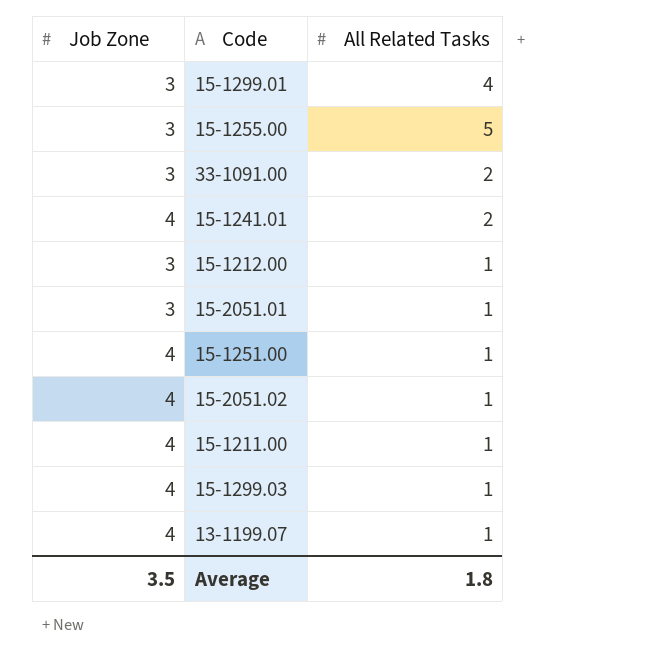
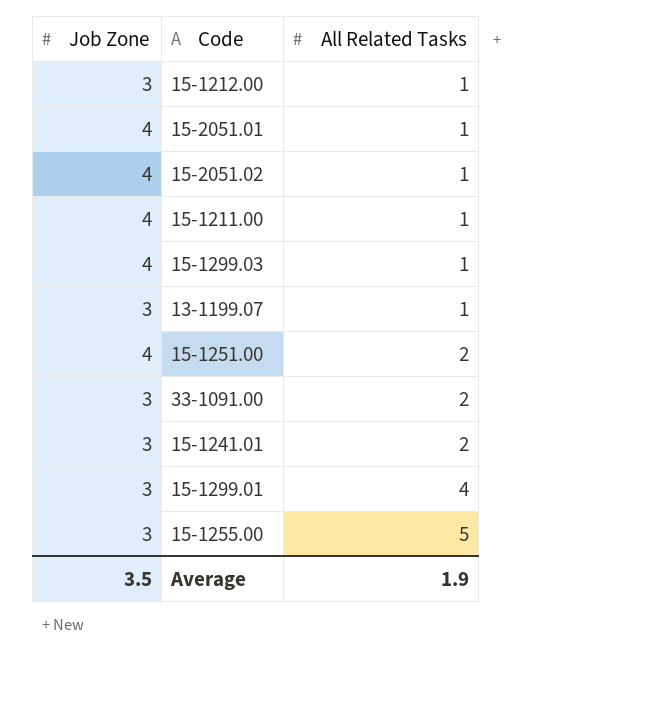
row order: none -> All Related Tasks ascending
15-2051.01 | Job Zone: 3 -> 4
13-1199.07 | Job Zone: 4 -> 3
15-1251.00 | All Related Tasks: 1 -> 2
15-1241.01 | Job Zone: 4 -> 3
Average | All Related Tasks: 1.8 -> 1.9

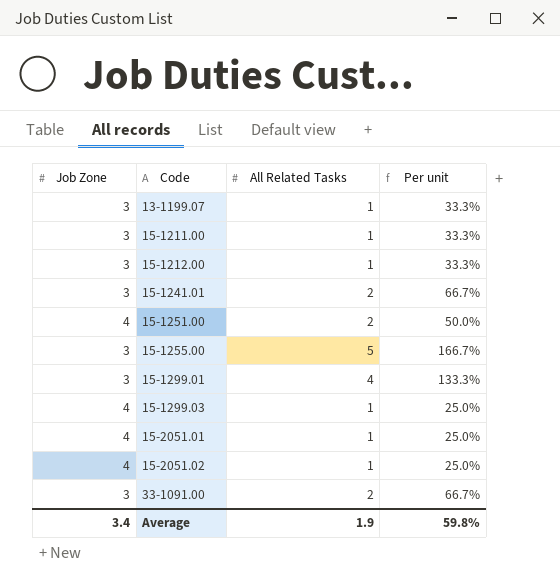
row order: All Related Tasks ascending -> Code ascending
column Per unit | formula: none -> [All Related Tasks] / [Job Zone]
15-1211.00 | Job Zone: 4 -> 3
Average | Job Zone: 3.5 -> 3.4

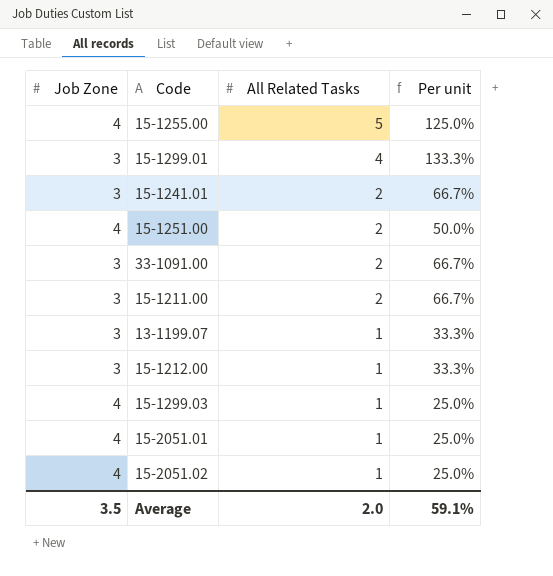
row order: Code ascending -> All Related Tasks descending
15-1255.00 | Job Zone: 3 -> 4
15-1255.00 | Per unit: 166.7% -> 125.0%
15-1211.00 | All Related Tasks: 1 -> 2
15-1211.00 | Per unit: 33.3% -> 66.7%
Average | Job Zone: 3.4 -> 3.5
Average | All Related Tasks: 1.9 -> 2.0
Average | Per unit: 59.8% -> 59.1%

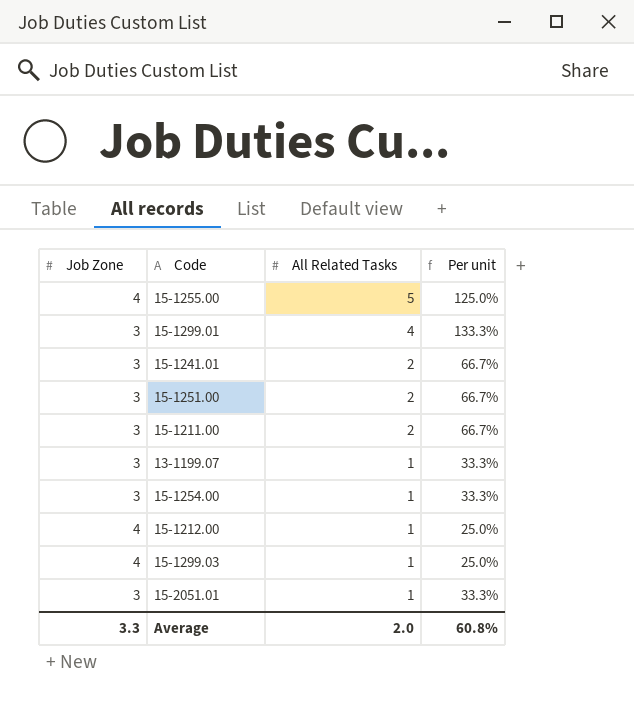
row 33-1091.00: 3 | 2 | 66.7% -> none
row 15-2051.02: 4 | 1 | 25.0% -> none
15-1251.00 | Job Zone: 4 -> 3
15-1251.00 | Per unit: 50.0% -> 66.7%
row 15-1254.00: none -> 3 | 1 | 33.3%
15-1212.00 | Job Zone: 3 -> 4
15-1212.00 | Per unit: 33.3% -> 25.0%
15-2051.01 | Job Zone: 4 -> 3
15-2051.01 | Per unit: 25.0% -> 33.3%
Average | Job Zone: 3.5 -> 3.3
Average | Per unit: 59.1% -> 60.8%

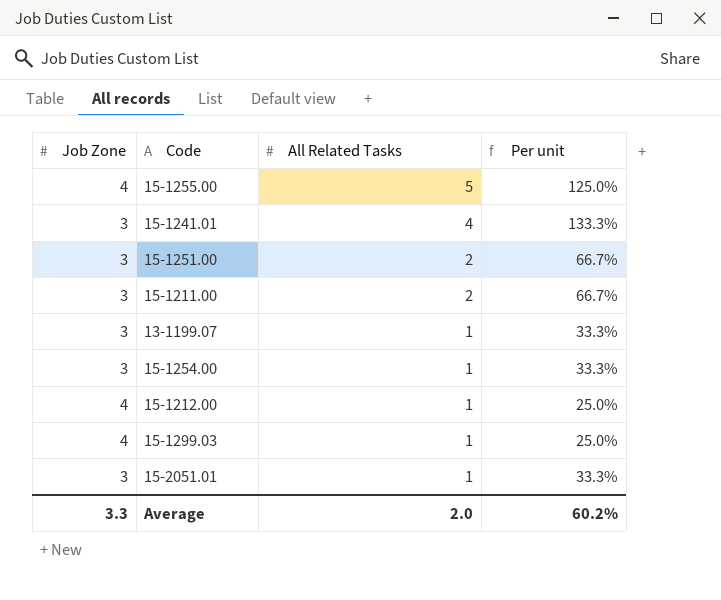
row 15-1299.01: 3 | 4 | 133.3% -> none
15-1241.01 | All Related Tasks: 2 -> 4
15-1241.01 | Per unit: 66.7% -> 133.3%
Average | Per unit: 60.8% -> 60.2%

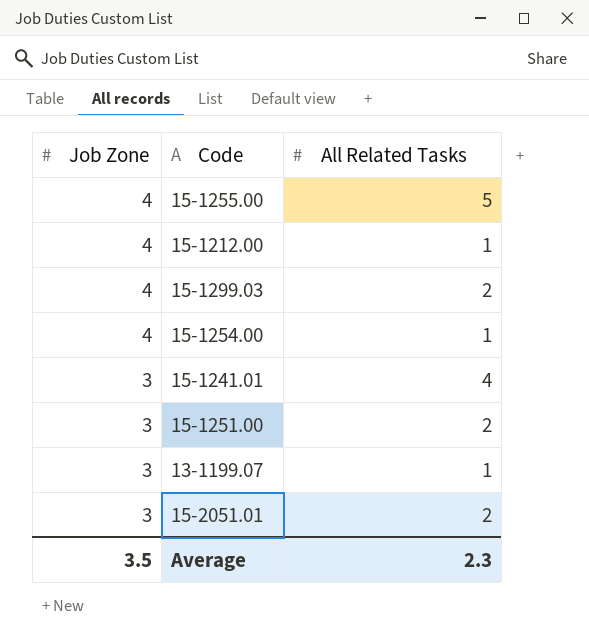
row order: All Related Tasks descending -> Job Zone descending
column Per unit | formula: [All Related Tasks] / [Job Zone] -> none
row 15-1211.00: 3 | 2 | 66.7% -> none
15-1299.03 | All Related Tasks: 1 -> 2
15-1254.00 | Job Zone: 3 -> 4
15-2051.01 | All Related Tasks: 1 -> 2
Average | Job Zone: 3.3 -> 3.5
Average | All Related Tasks: 2.0 -> 2.3

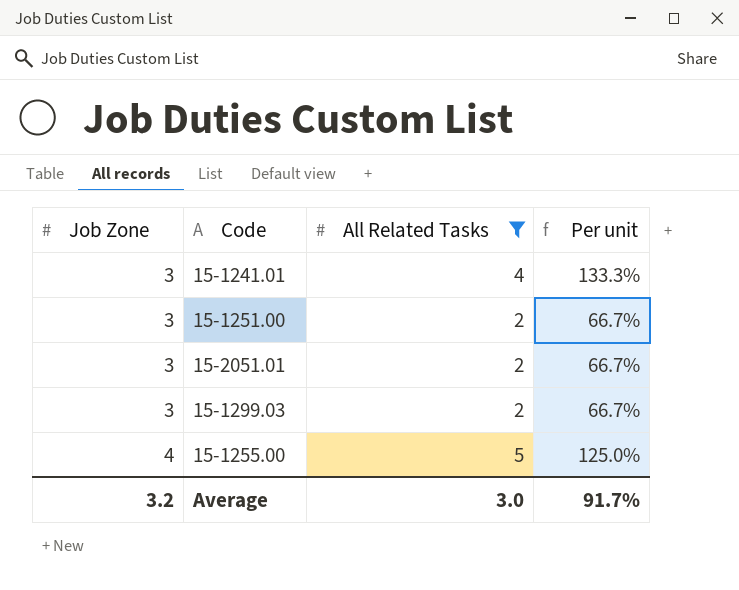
filter: none -> All Related Tasks != 1
row order: Job Zone descending -> Job Zone ascending
column Per unit | formula: none -> [All Related Tasks] / [Job Zone]
15-1299.03 | Job Zone: 4 -> 3
Average | Job Zone: 3.5 -> 3.2
Average | All Related Tasks: 2.3 -> 3.0

